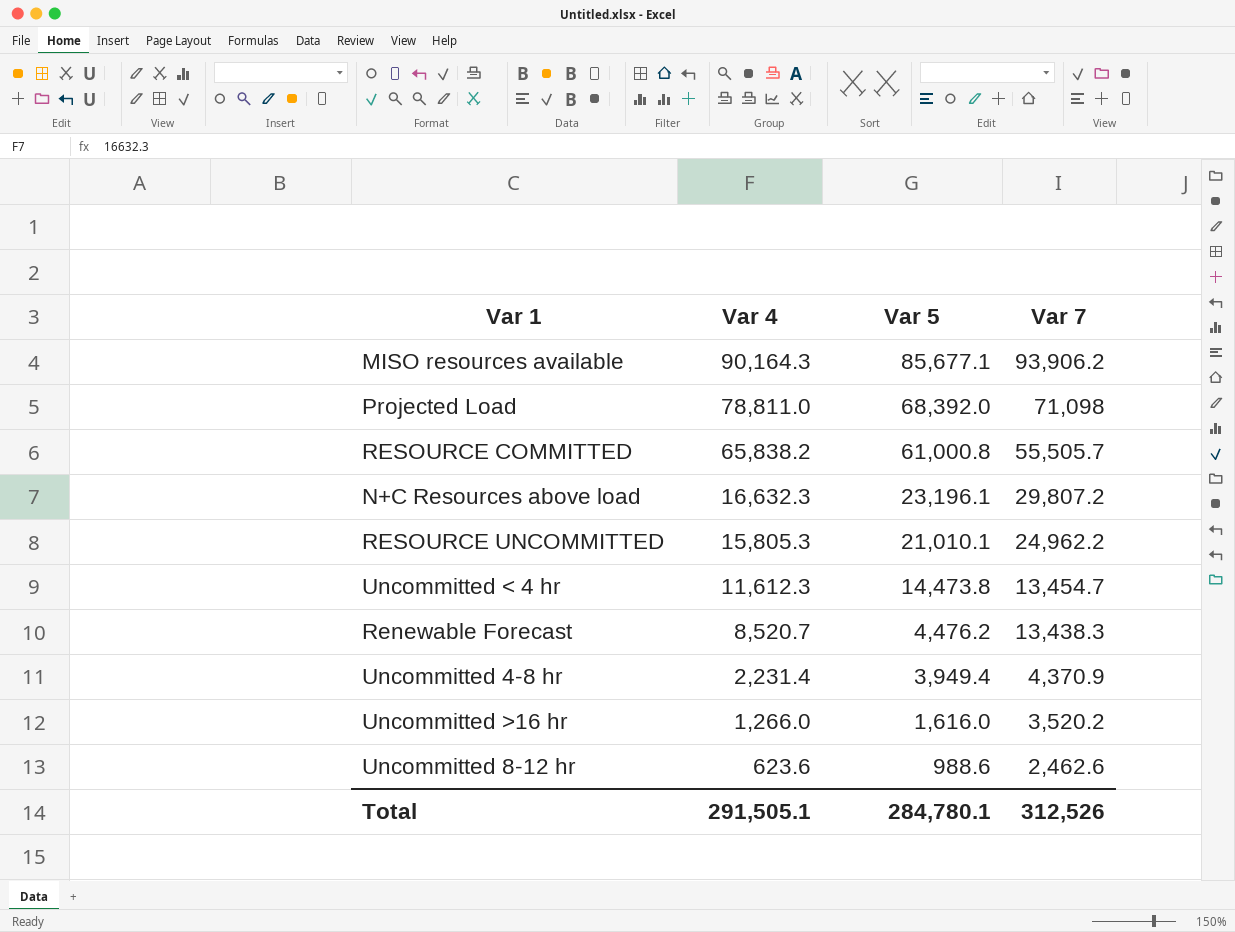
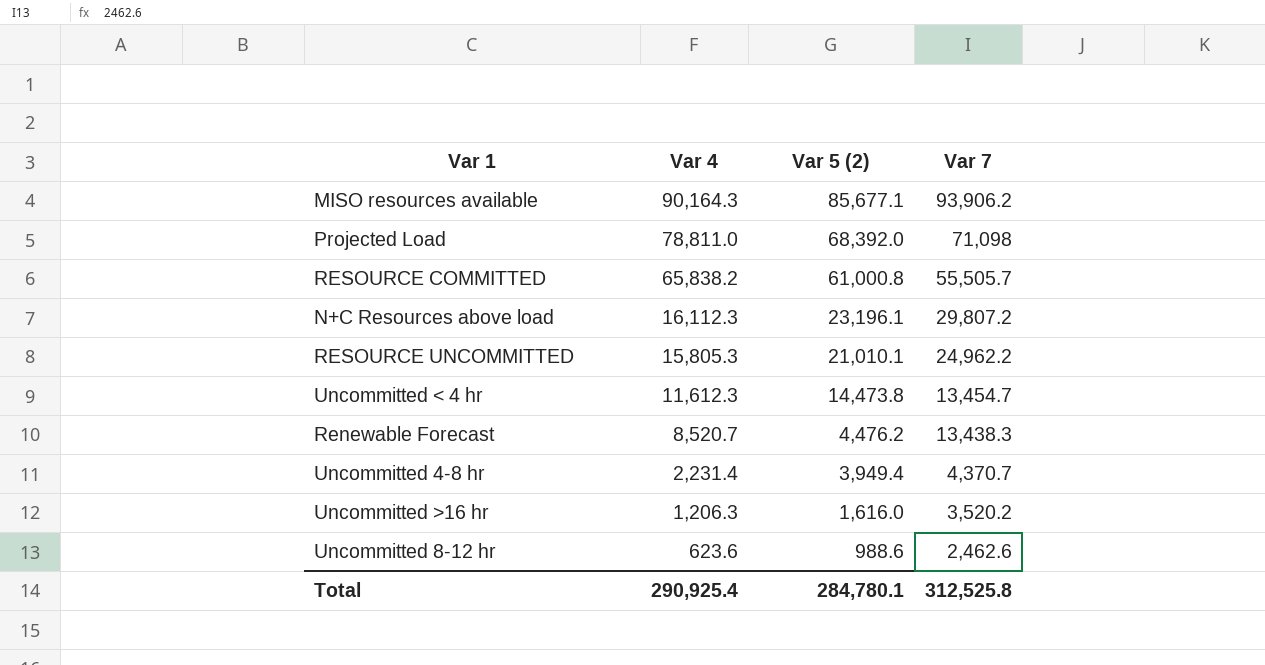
column name: Var 5 -> Var 5 (2)
N+C Resources above load | Var 4: 16,632.3 -> 16,112.3
Uncommitted 4-8 hr | Var 7: 4,370.9 -> 4,370.7
Uncommitted >16 hr | Var 4: 1,266.0 -> 1,206.3
Total | Var 4: 291,505.1 -> 290,925.4
Total | Var 7: 312,526 -> 312,525.8

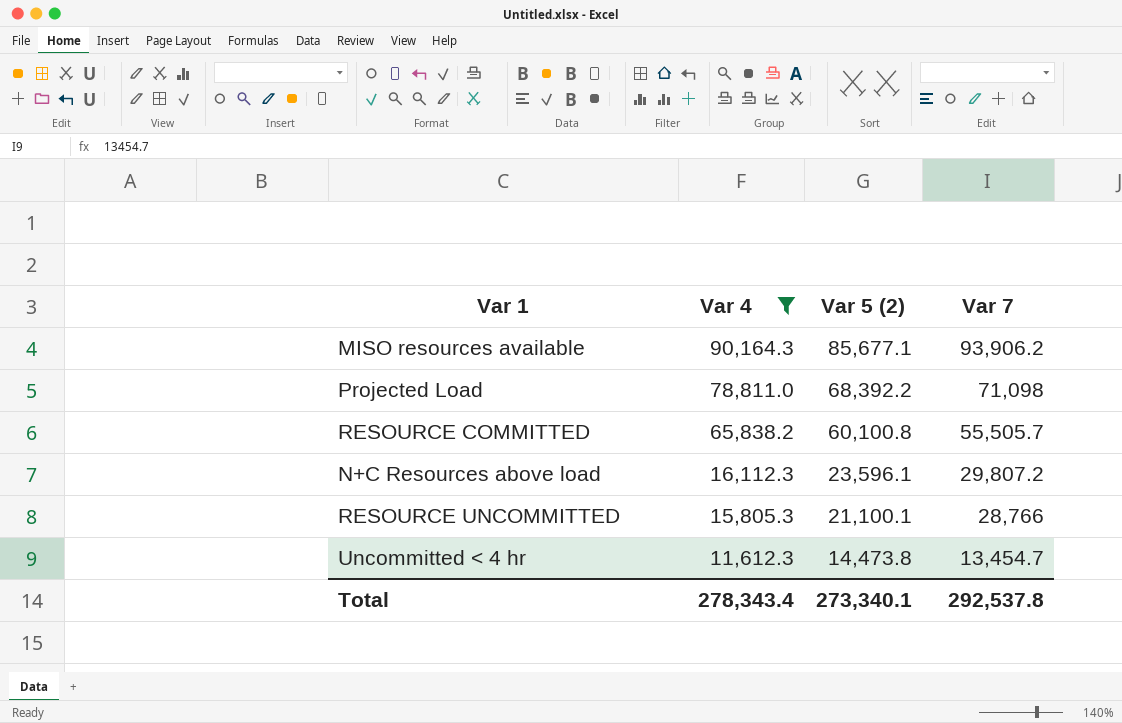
filter: none -> Var 4 >= 11,612.3
Projected Load | Var 5 (2): 68,392.0 -> 68,392.2
RESOURCE COMMITTED | Var 5 (2): 61,000.8 -> 60,100.8
N+C Resources above load | Var 5 (2): 23,196.1 -> 23,596.1
RESOURCE UNCOMMITTED | Var 5 (2): 21,010.1 -> 21,100.1
RESOURCE UNCOMMITTED | Var 7: 24,962.2 -> 28,766
Total | Var 4: 290,925.4 -> 278,343.4
Total | Var 5 (2): 284,780.1 -> 273,340.1
Total | Var 7: 312,525.8 -> 292,537.8

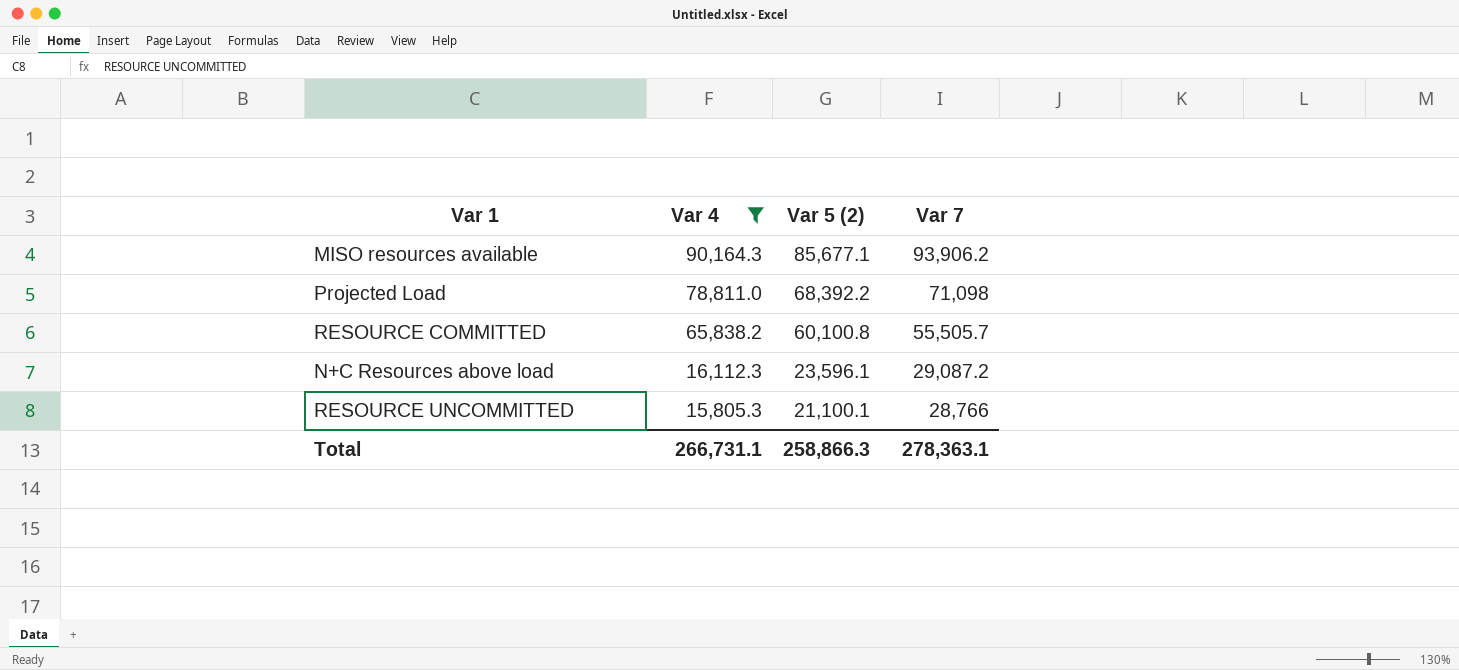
row Uncommitted < 4 hr: 11,612.3 | 14,473.8 | 13,454.7 -> none
N+C Resources above load | Var 7: 29,807.2 -> 29,087.2
Total | Var 4: 278,343.4 -> 266,731.1
Total | Var 5 (2): 273,340.1 -> 258,866.3
Total | Var 7: 292,537.8 -> 278,363.1

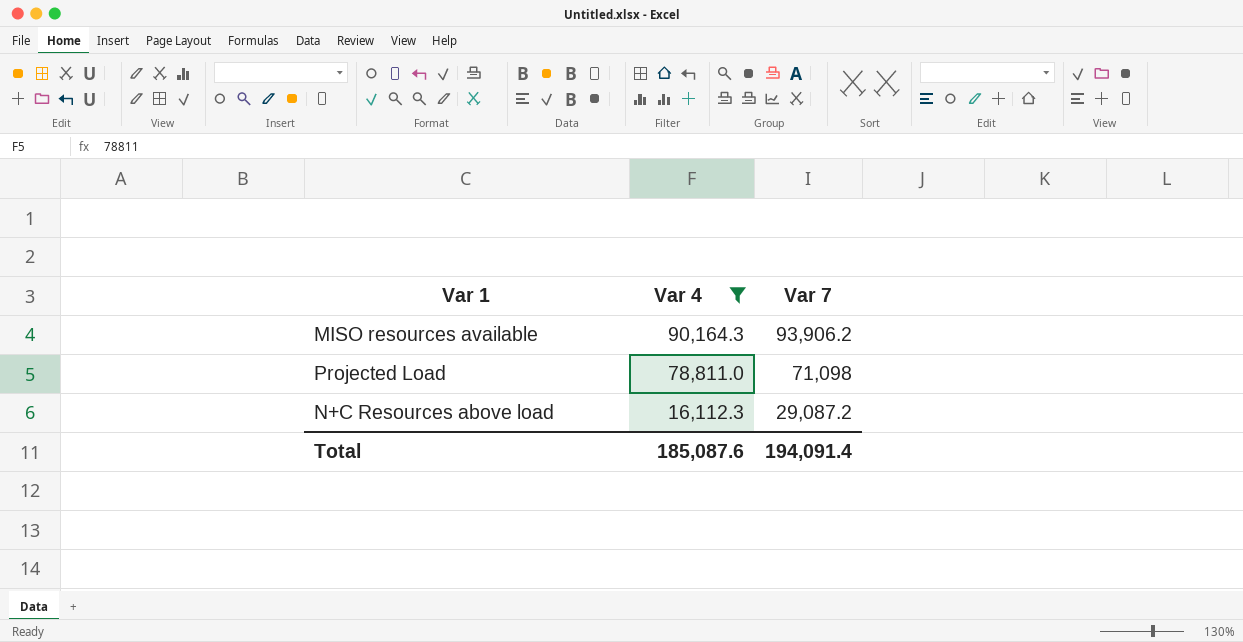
column Var 5 (2) | position: 3 -> none
row RESOURCE COMMITTED: 65,838.2 | 60,100.8 | 55,505.7 -> none
row RESOURCE UNCOMMITTED: 15,805.3 | 21,100.1 | 28,766 -> none
Total | Var 4: 266,731.1 -> 185,087.6
Total | Var 7: 278,363.1 -> 194,091.4

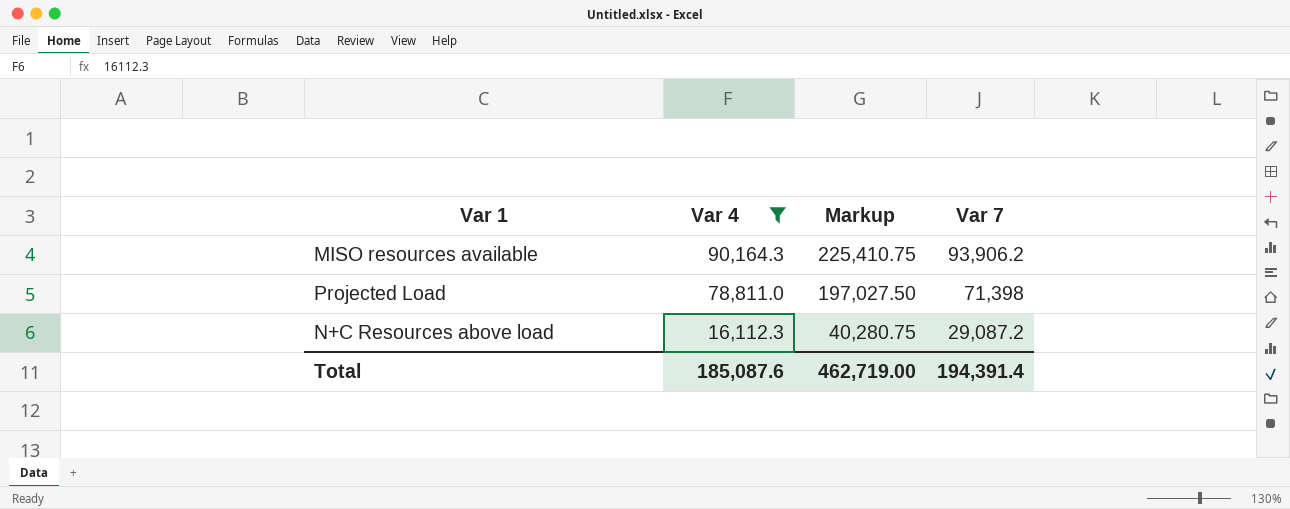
column Markup | formula: none -> [Var 4] * 2.5
Projected Load | Var 7: 71,098 -> 71,398
Total | Var 7: 194,091.4 -> 194,391.4

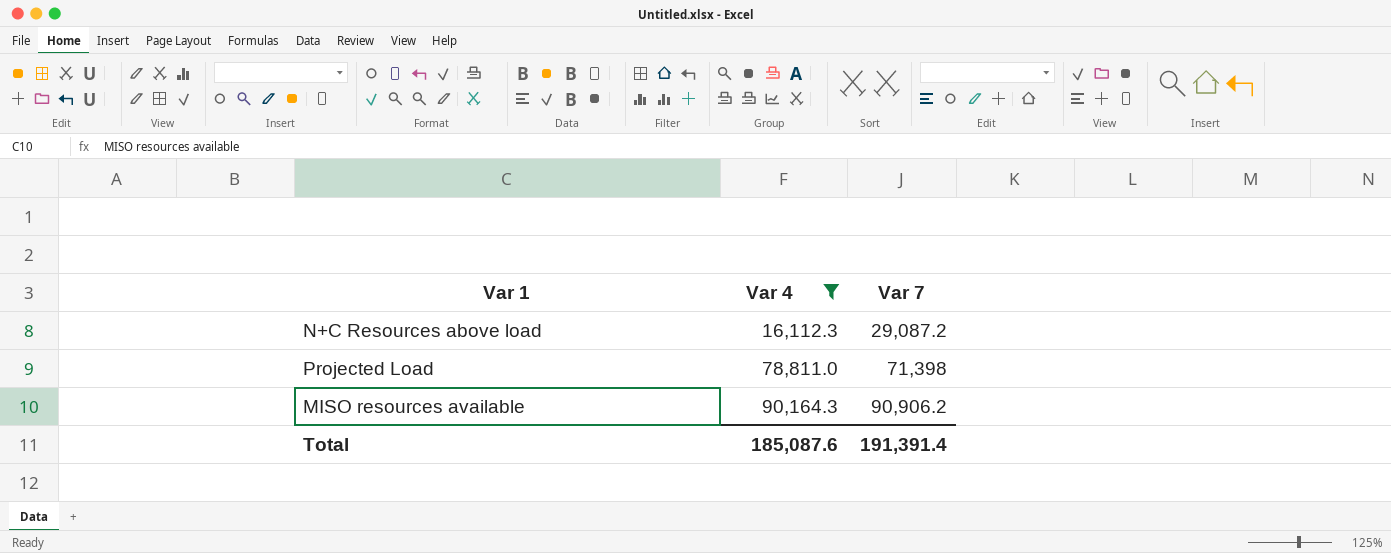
row order: Var 4 descending -> Var 4 ascending
column Markup | formula: [Var 4] * 2.5 -> none
MISO resources available | Var 7: 93,906.2 -> 90,906.2
Total | Var 7: 194,391.4 -> 191,391.4

